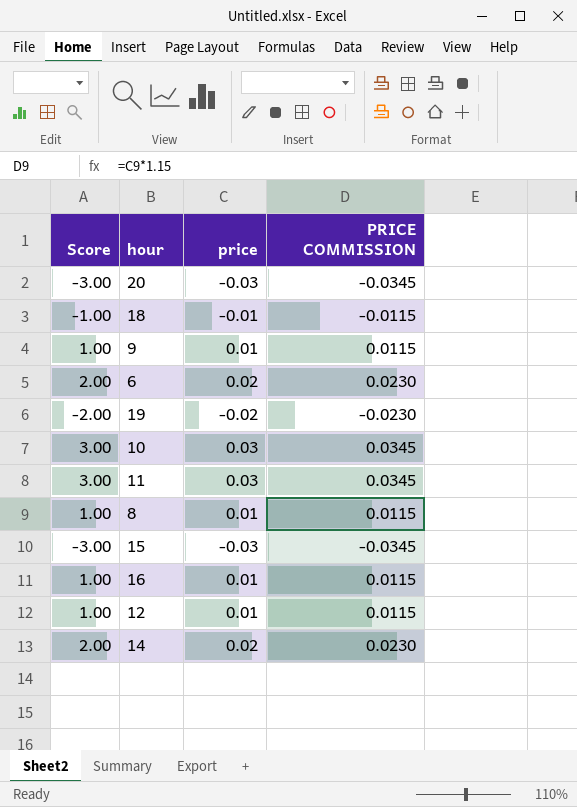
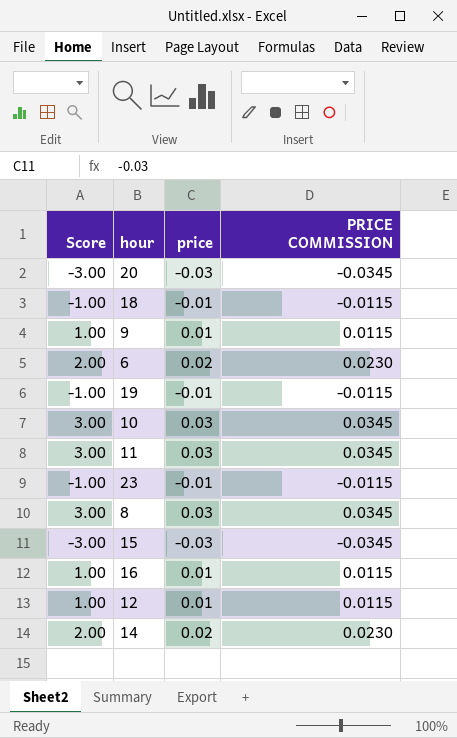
19 | Score: -2.00 -> -1.00
19 | price: -0.02 -> -0.01
19 | PRICE COMMISSION: -0.0230 -> -0.0115
row 23: none -> -1.00 | -0.01 | -0.0115
8 | Score: 1.00 -> 3.00
8 | price: 0.01 -> 0.03
8 | PRICE COMMISSION: 0.0115 -> 0.0345

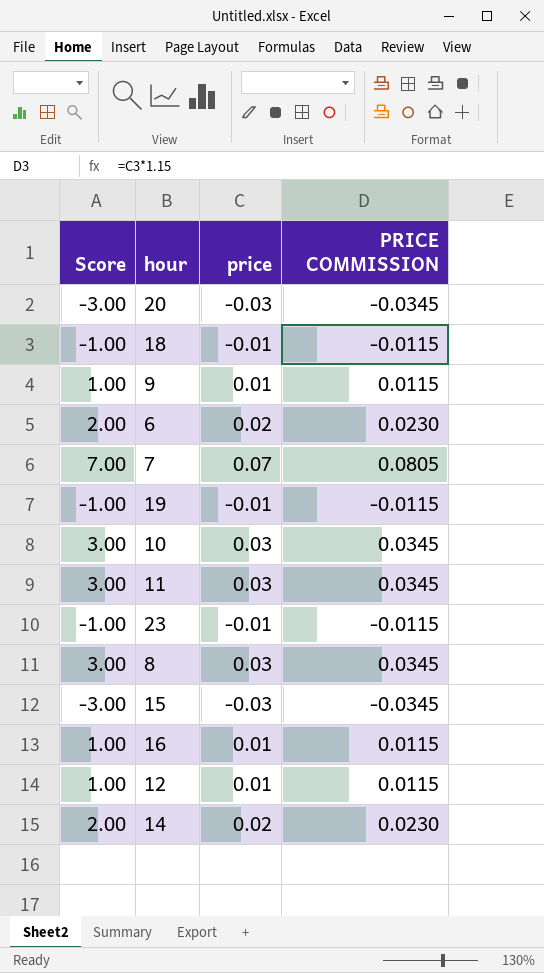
row 7: none -> 7.00 | 0.07 | 0.0805

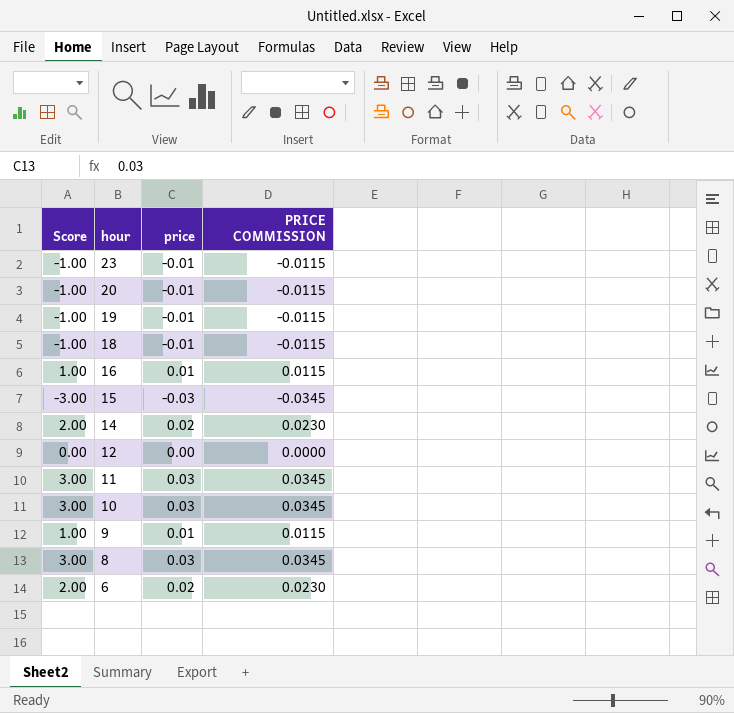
row order: none -> hour descending
row 7: 7.00 | 0.07 | 0.0805 -> none
20 | Score: -3.00 -> -1.00
20 | price: -0.03 -> -0.01
20 | PRICE COMMISSION: -0.0345 -> -0.0115
12 | Score: 1.00 -> 0.00
12 | price: 0.01 -> 0.00
12 | PRICE COMMISSION: 0.0115 -> 0.0000

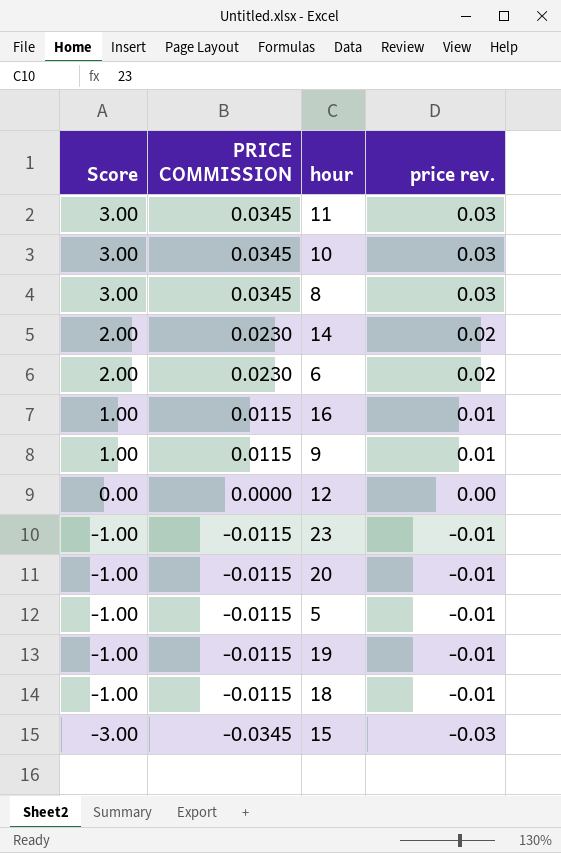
row order: hour descending -> Score descending
column PRICE COMMISSION | position: 4 -> 2
column name: price -> price rev.
row 5: none -> -1.00 | -0.0115 | -0.01

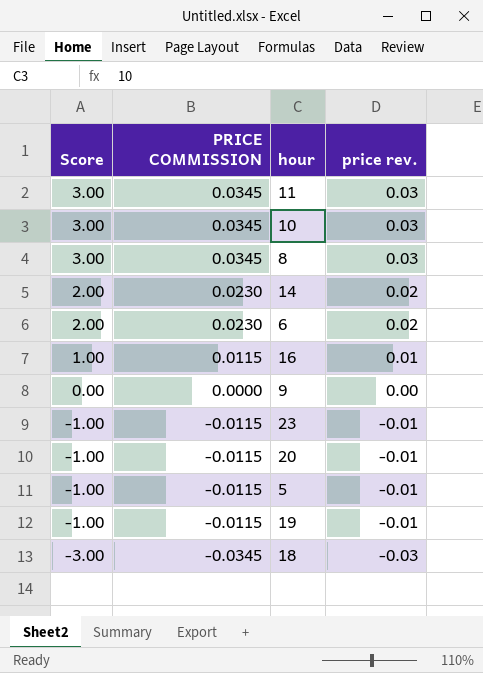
row 12: 0.00 | 0.0000 | 0.00 -> none
row 15: -3.00 | -0.0345 | -0.03 -> none
9 | Score: 1.00 -> 0.00
9 | PRICE COMMISSION: 0.0115 -> 0.0000
9 | price rev.: 0.01 -> 0.00
18 | Score: -1.00 -> -3.00
18 | PRICE COMMISSION: -0.0115 -> -0.0345
18 | price rev.: -0.01 -> -0.03

